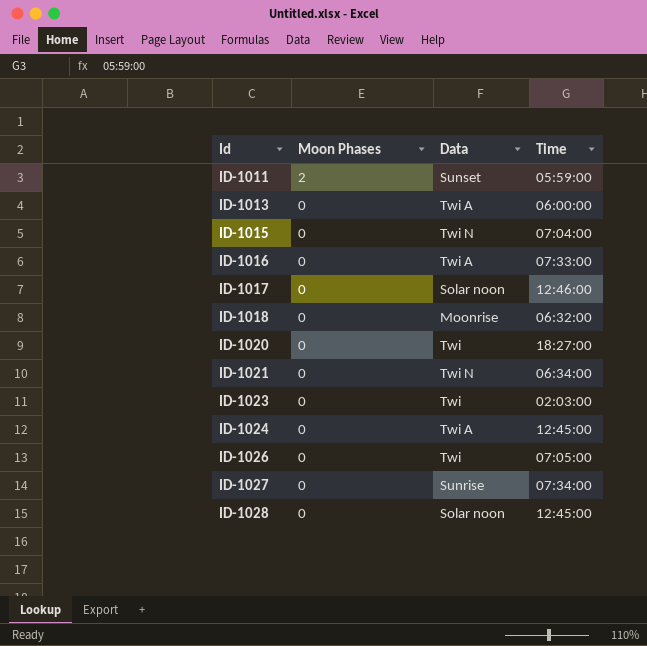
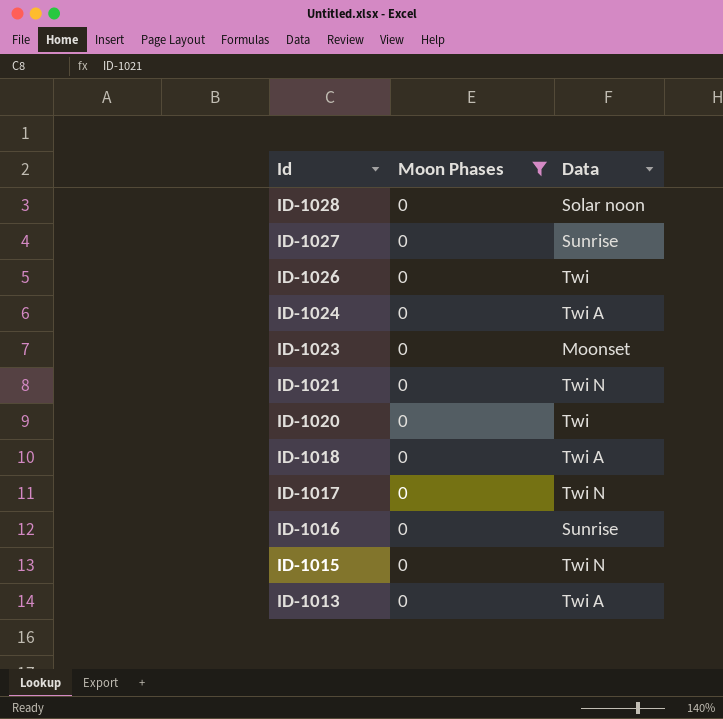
filter: none -> Moon Phases = 0
row order: Id ascending -> Id descending
column Time | position: 4 -> none
ID-1023 | Data: Twi -> Moonset
ID-1018 | Data: Moonrise -> Twi A
ID-1017 | Data: Solar noon -> Twi N
ID-1016 | Data: Twi A -> Sunrise

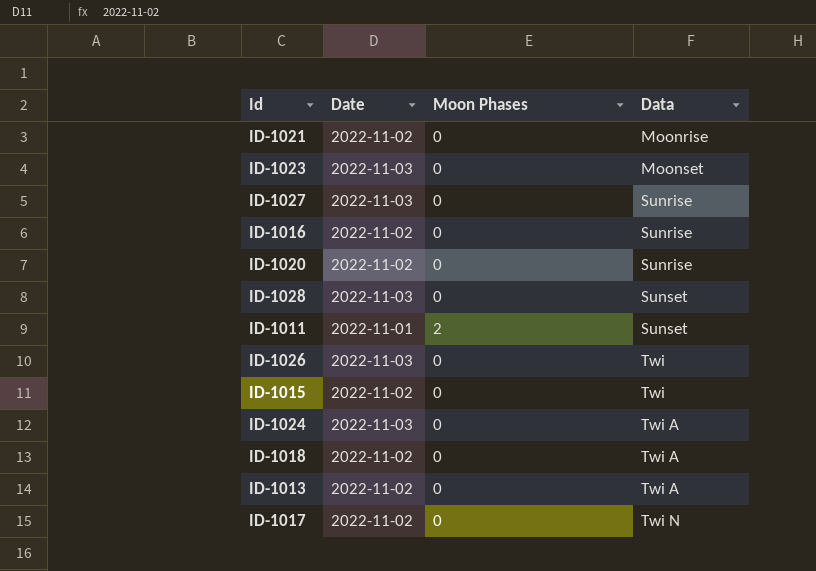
filter: Moon Phases = 0 -> none
row order: Id descending -> Data ascending
column Date | position: none -> 2
ID-1021 | Data: Twi N -> Moonrise
ID-1020 | Data: Twi -> Sunrise
ID-1028 | Data: Solar noon -> Sunset
ID-1015 | Data: Twi N -> Twi

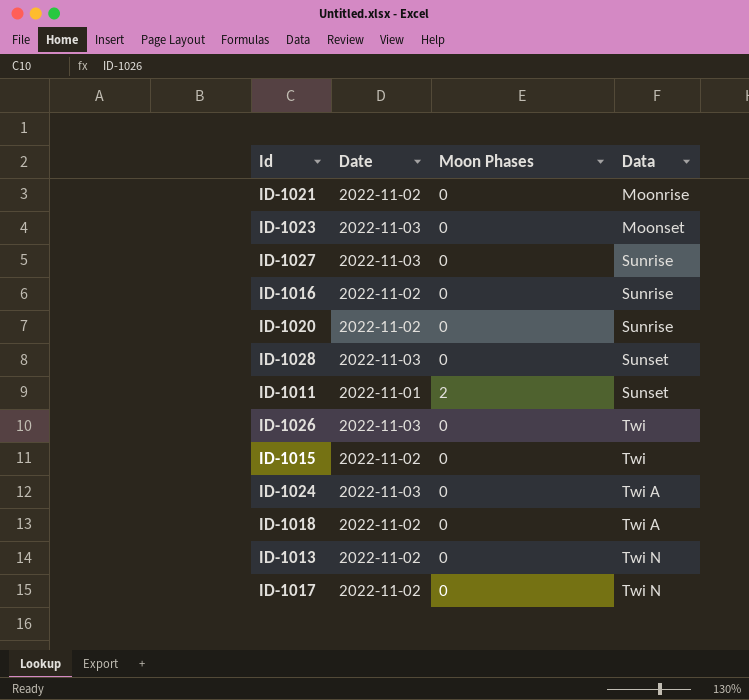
ID-1013 | Data: Twi A -> Twi N

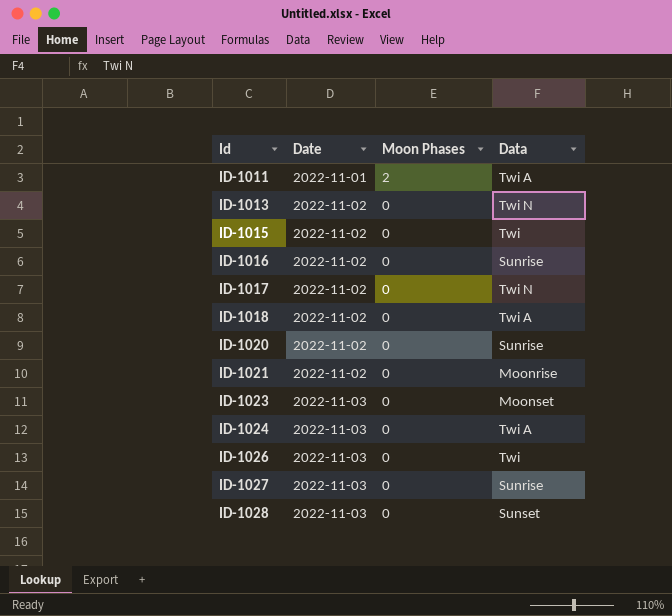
row order: Data ascending -> Id ascending
ID-1011 | Data: Sunset -> Twi A

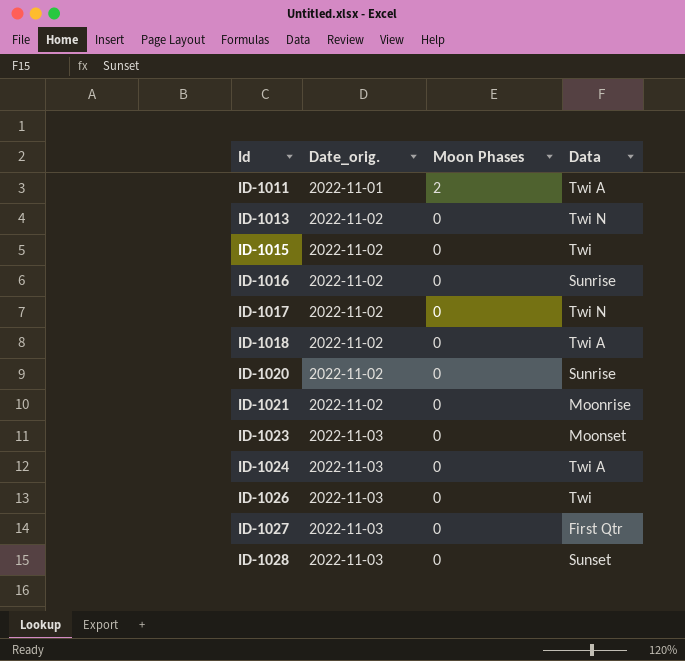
column name: Date -> Date_orig.
ID-1027 | Data: Sunrise -> First Qtr

